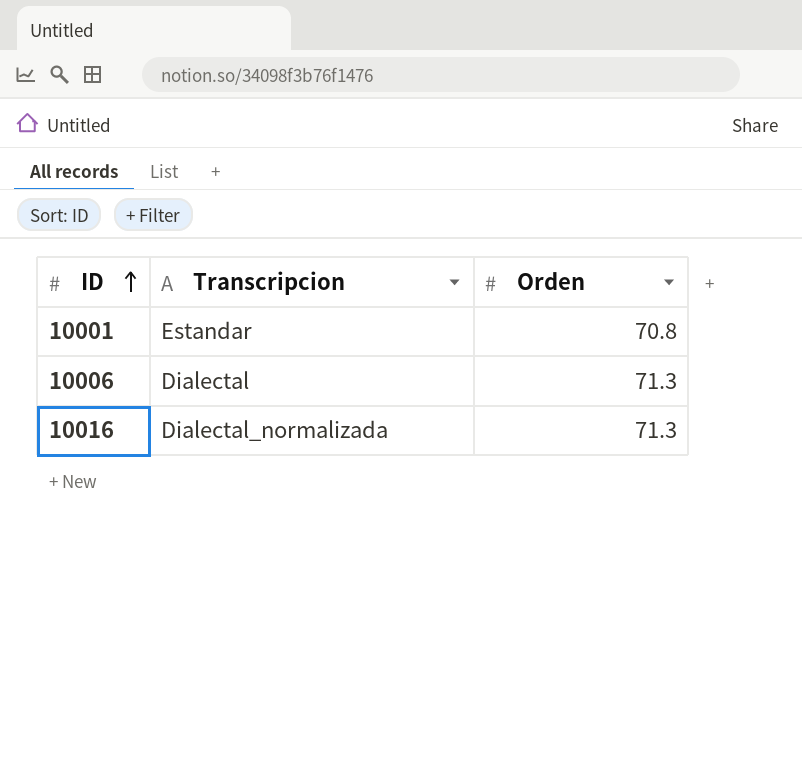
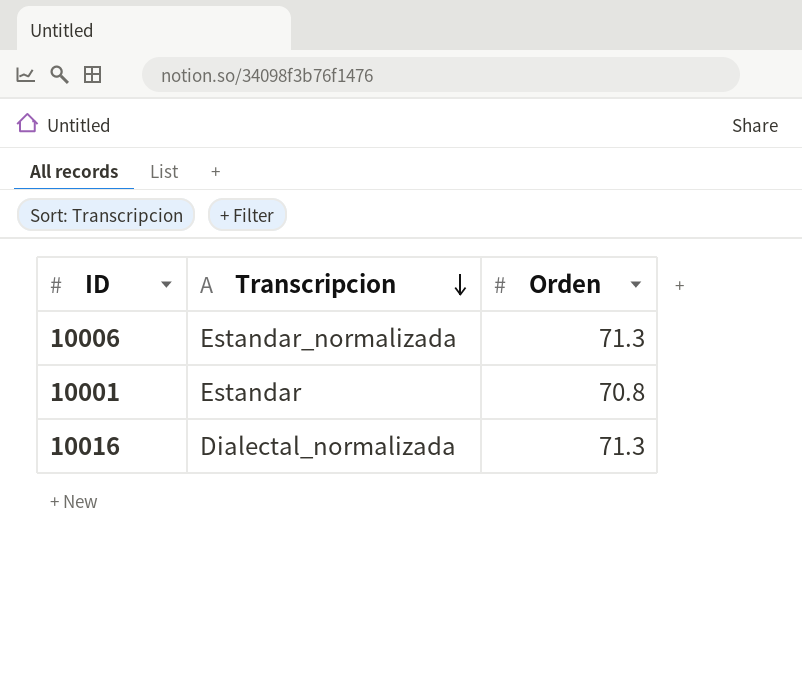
row order: ID ascending -> Transcripcion descending
10006 | Transcripcion: Dialectal -> Estandar_normalizada

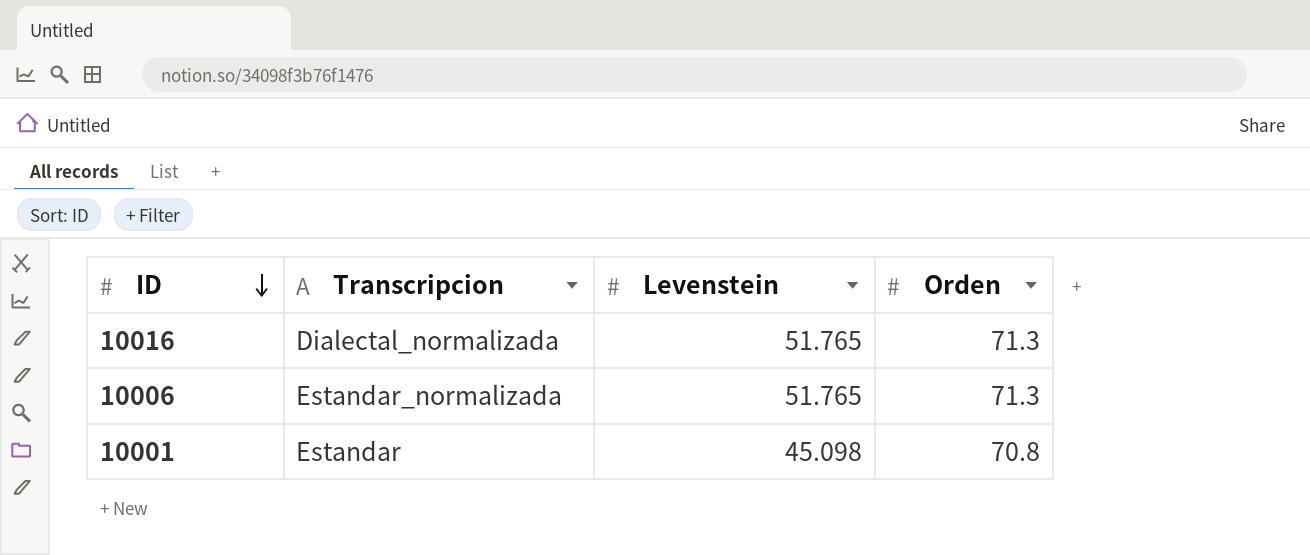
row order: Transcripcion descending -> ID descending
column Levenstein | position: none -> 3

